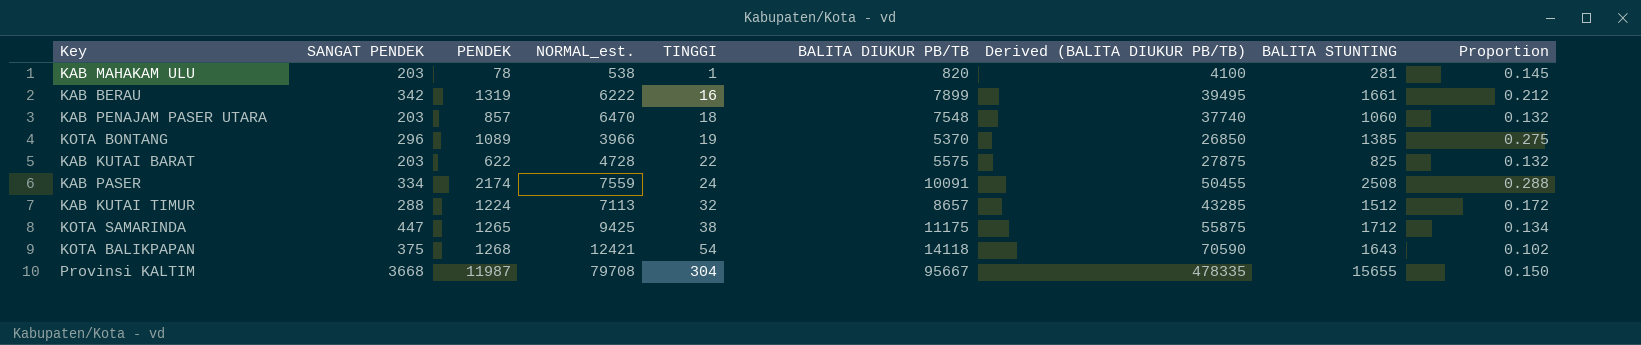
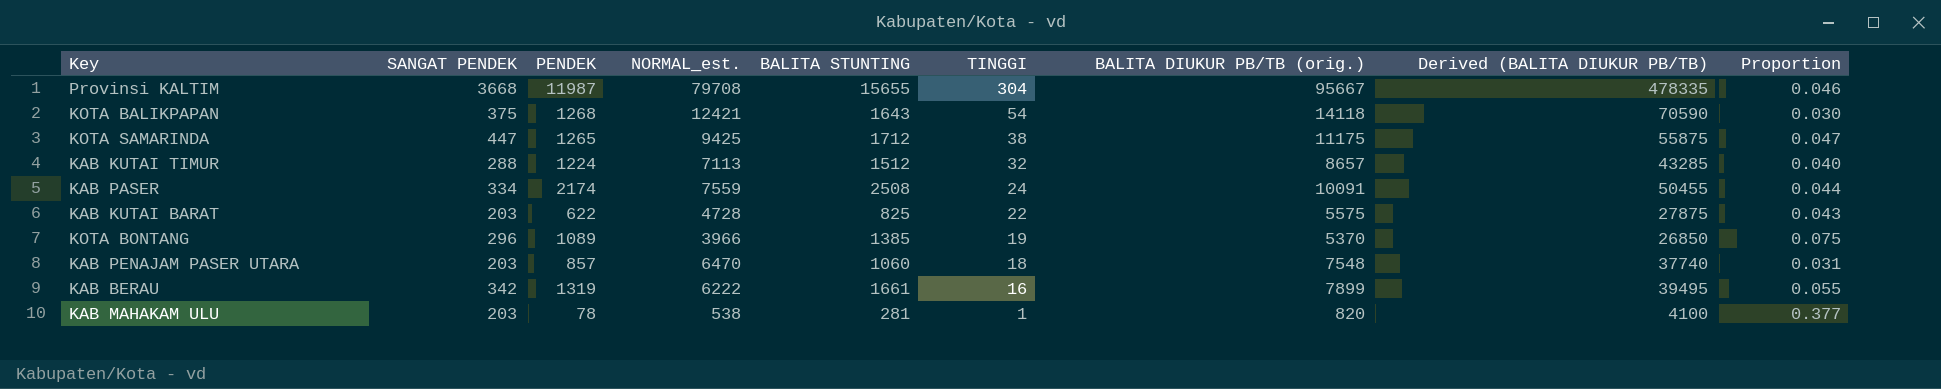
row order: TINGGI ascending -> TINGGI descending
column BALITA STUNTING | position: 8 -> 5
column name: BALITA DIUKUR PB/TB -> BALITA DIUKUR PB/TB (orig.)
column Proportion | formula: [PENDEK] / [NORMAL_est.] -> [SANGAT PENDEK] / [NORMAL_est.]

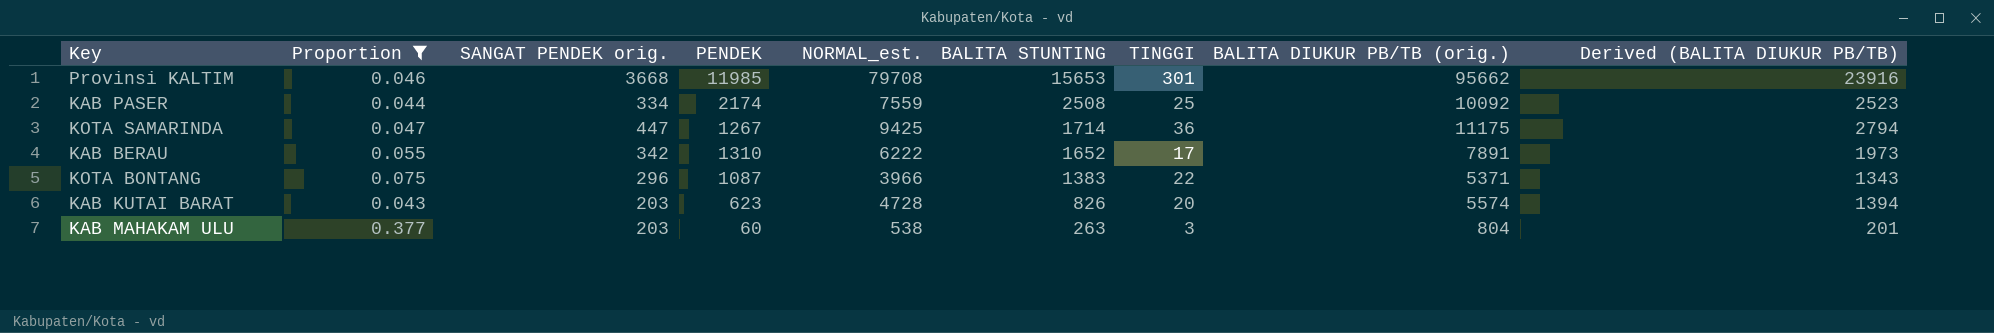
filter: none -> Proportion >= 0.043
row order: TINGGI descending -> BALITA STUNTING descending
column Proportion | position: 9 -> 2
column name: SANGAT PENDEK -> SANGAT PENDEK orig.
column Derived (BALITA DIUKUR PB/TB) | formula: [BALITA DIUKUR PB/TB (orig.)] * 5 -> [BALITA DIUKUR PB/TB (orig.)] * 0.25
Provinsi KALTIM | PENDEK: 11987 -> 11985
Provinsi KALTIM | BALITA STUNTING: 15655 -> 15653
Provinsi KALTIM | TINGGI: 304 -> 301
Provinsi KALTIM | BALITA DIUKUR PB/TB (orig.): 95667 -> 95662
KAB PASER | TINGGI: 24 -> 25
KAB PASER | BALITA DIUKUR PB/TB (orig.): 10091 -> 10092
KOTA SAMARINDA | PENDEK: 1265 -> 1267
KOTA SAMARINDA | BALITA STUNTING: 1712 -> 1714
KOTA SAMARINDA | TINGGI: 38 -> 36
KAB BERAU | PENDEK: 1319 -> 1310
KAB BERAU | BALITA STUNTING: 1661 -> 1652
KAB BERAU | TINGGI: 16 -> 17
KAB BERAU | BALITA DIUKUR PB/TB (orig.): 7899 -> 7891
KOTA BONTANG | PENDEK: 1089 -> 1087
KOTA BONTANG | BALITA STUNTING: 1385 -> 1383
KOTA BONTANG | TINGGI: 19 -> 22
KOTA BONTANG | BALITA DIUKUR PB/TB (orig.): 5370 -> 5371
KAB KUTAI BARAT | PENDEK: 622 -> 623
KAB KUTAI BARAT | BALITA STUNTING: 825 -> 826
KAB KUTAI BARAT | TINGGI: 22 -> 20
KAB KUTAI BARAT | BALITA DIUKUR PB/TB (orig.): 5575 -> 5574
KAB MAHAKAM ULU | PENDEK: 78 -> 60
KAB MAHAKAM ULU | BALITA STUNTING: 281 -> 263
KAB MAHAKAM ULU | TINGGI: 1 -> 3
KAB MAHAKAM ULU | BALITA DIUKUR PB/TB (orig.): 820 -> 804

